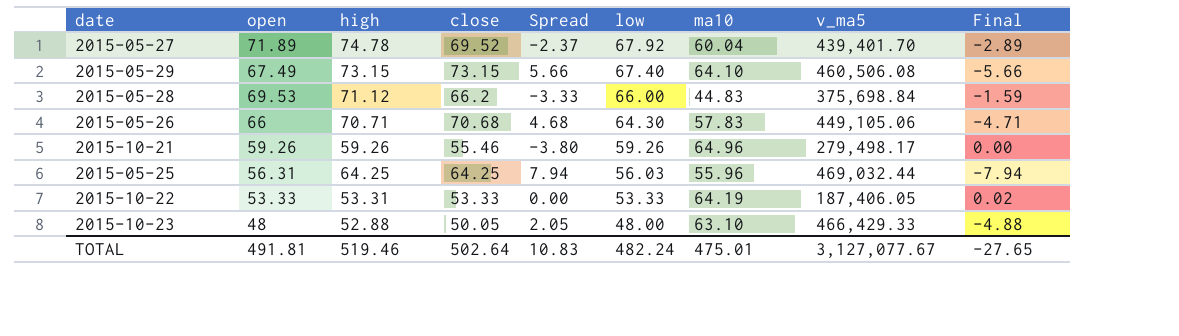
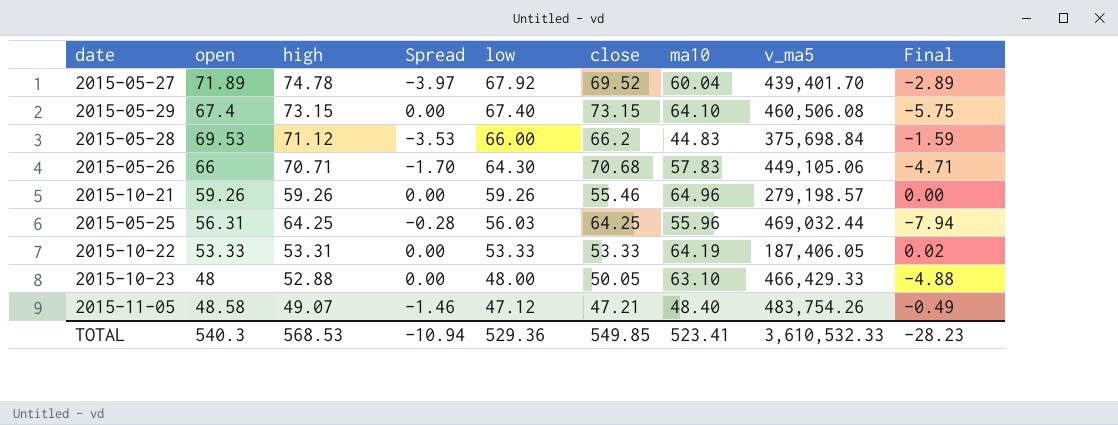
column Spread | formula: [close] - [open] -> [low] - [open]
column close | position: 4 -> 6
2015-05-29 | open: 67.49 -> 67.4
2015-05-29 | Final: -5.66 -> -5.75
2015-10-21 | v_ma5: 279,498.17 -> 279,198.57
row 2015-11-05: none -> 48.58 | 49.07 | -1.46 | 47.12 | 47.21 | 48.40 | 483,754.26 | -0.49
TOTAL | open: 491.81 -> 540.3
TOTAL | high: 519.46 -> 568.53
TOTAL | Spread: 10.83 -> -10.94
TOTAL | low: 482.24 -> 529.36
TOTAL | close: 502.64 -> 549.85
TOTAL | ma10: 475.01 -> 523.41
TOTAL | v_ma5: 3,127,077.67 -> 3,610,532.33
TOTAL | Final: -27.65 -> -28.23

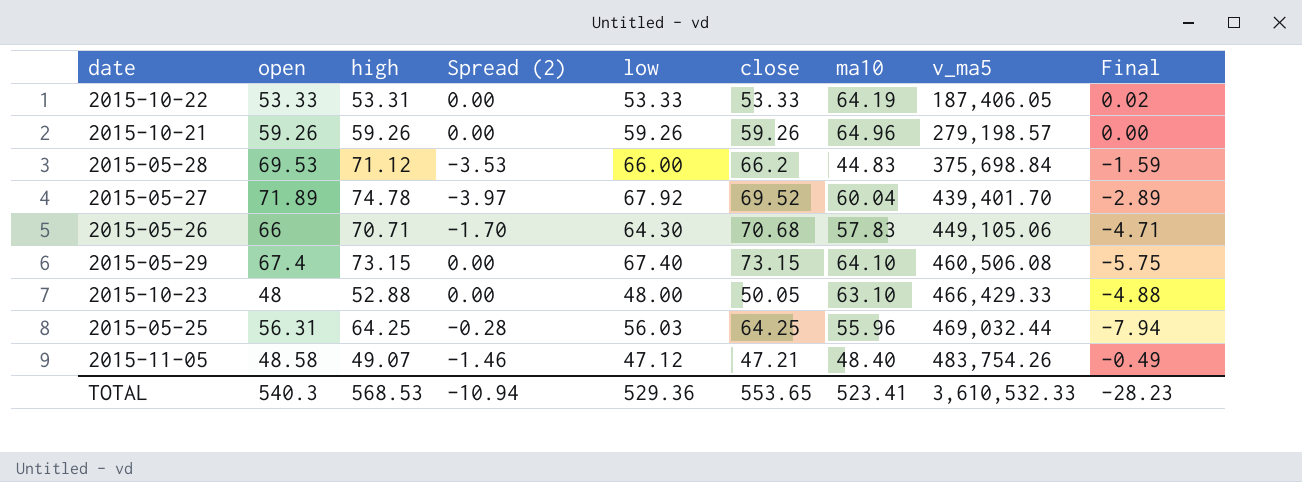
row order: low descending -> v_ma5 ascending
column name: Spread -> Spread (2)
2015-10-21 | close: 55.46 -> 59.26
TOTAL | close: 549.85 -> 553.65

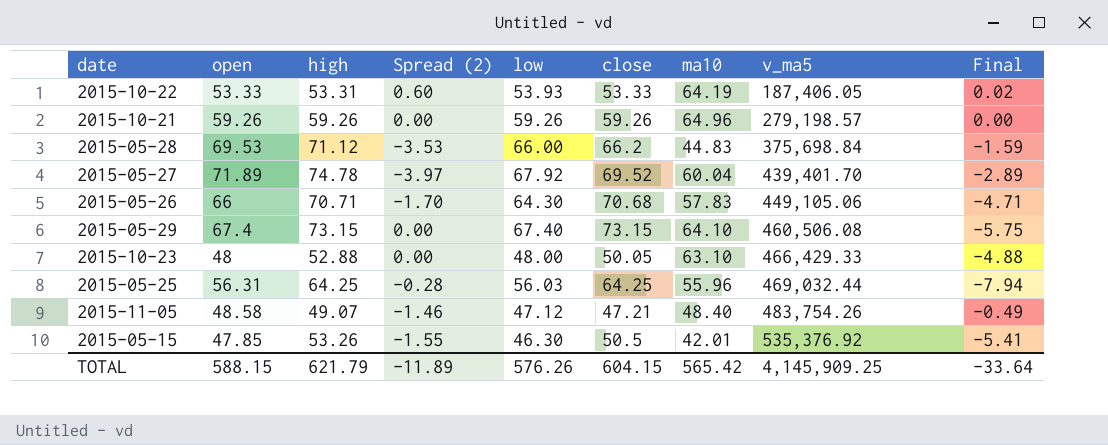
2015-10-22 | Spread (2): 0.00 -> 0.60
2015-10-22 | low: 53.33 -> 53.93
row 2015-05-15: none -> 47.85 | 53.26 | -1.55 | 46.30 | 50.5 | 42.01 | 535,376.92 | -5.41
TOTAL | open: 540.3 -> 588.15
TOTAL | high: 568.53 -> 621.79
TOTAL | Spread (2): -10.94 -> -11.89
TOTAL | low: 529.36 -> 576.26
TOTAL | close: 553.65 -> 604.15
TOTAL | ma10: 523.41 -> 565.42
TOTAL | v_ma5: 3,610,532.33 -> 4,145,909.25
TOTAL | Final: -28.23 -> -33.64

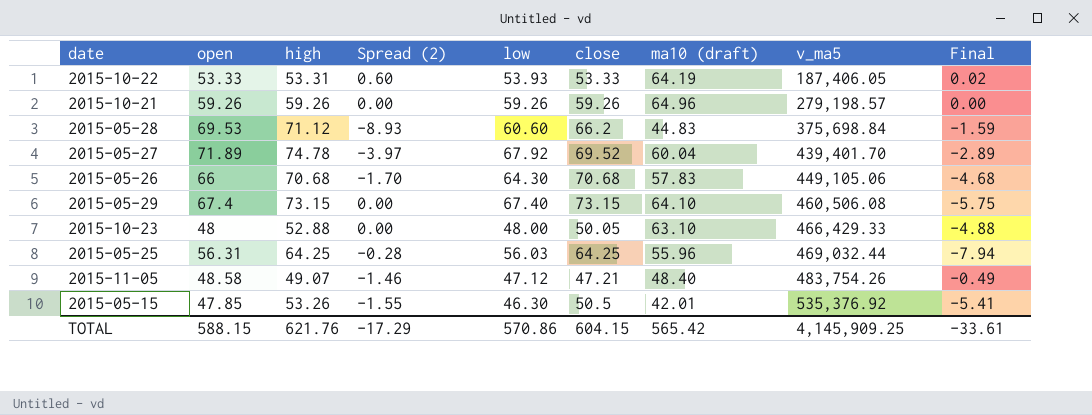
column name: ma10 -> ma10 (draft)
2015-05-28 | Spread (2): -3.53 -> -8.93
2015-05-28 | low: 66.00 -> 60.60
2015-05-26 | high: 70.71 -> 70.68
2015-05-26 | Final: -4.71 -> -4.68
TOTAL | high: 621.79 -> 621.76
TOTAL | Spread (2): -11.89 -> -17.29
TOTAL | low: 576.26 -> 570.86
TOTAL | Final: -33.64 -> -33.61

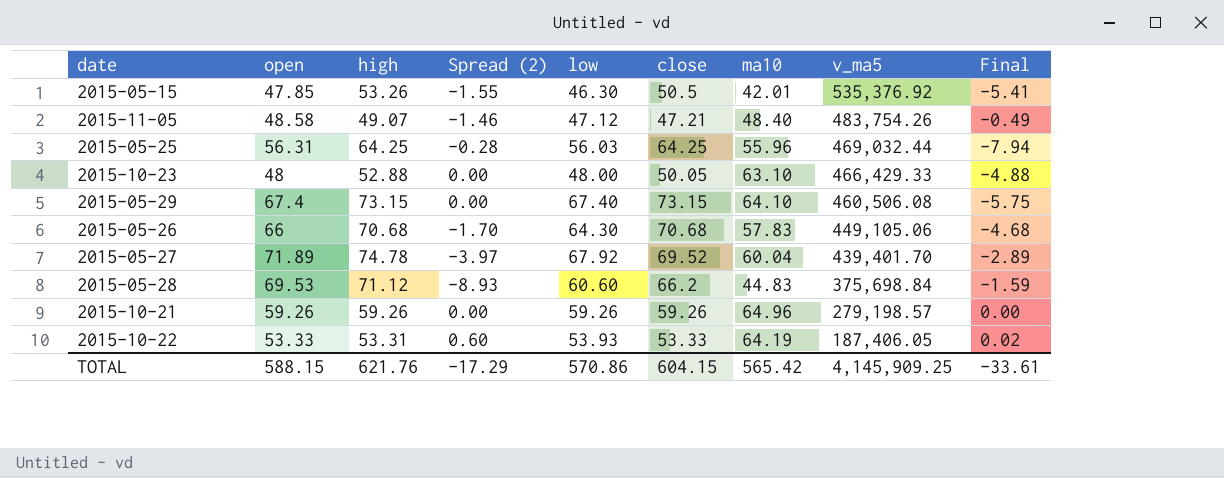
row order: v_ma5 ascending -> v_ma5 descending
column name: ma10 (draft) -> ma10

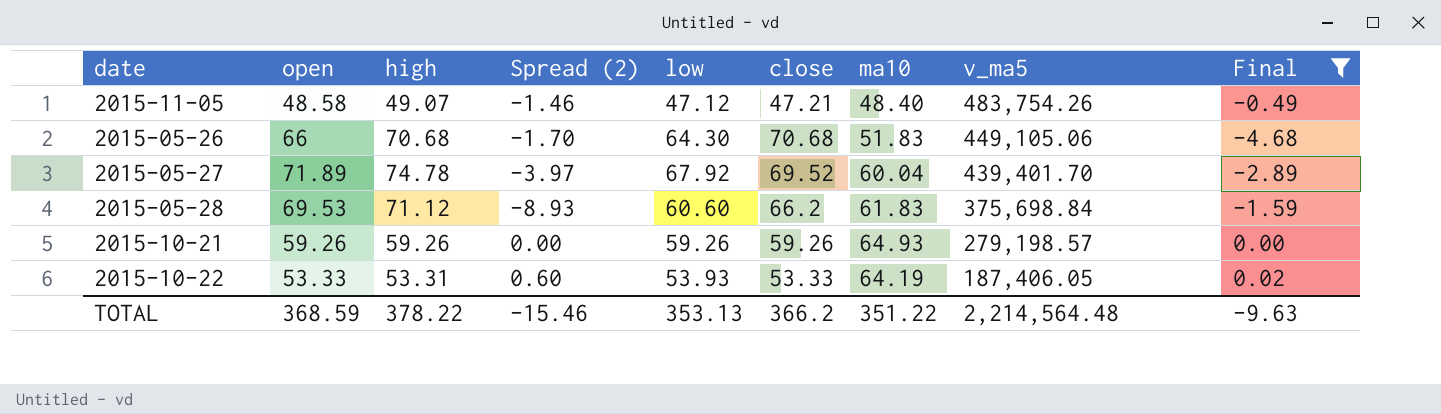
filter: none -> Final >= -4.68
2015-05-26 | ma10: 57.83 -> 51.83
2015-05-28 | ma10: 44.83 -> 61.83
2015-10-21 | ma10: 64.96 -> 64.93
TOTAL | open: 588.15 -> 368.59
TOTAL | high: 621.76 -> 378.22
TOTAL | Spread (2): -17.29 -> -15.46
TOTAL | low: 570.86 -> 353.13
TOTAL | close: 604.15 -> 366.2
TOTAL | ma10: 565.42 -> 351.22
TOTAL | v_ma5: 4,145,909.25 -> 2,214,564.48
TOTAL | Final: -33.61 -> -9.63

